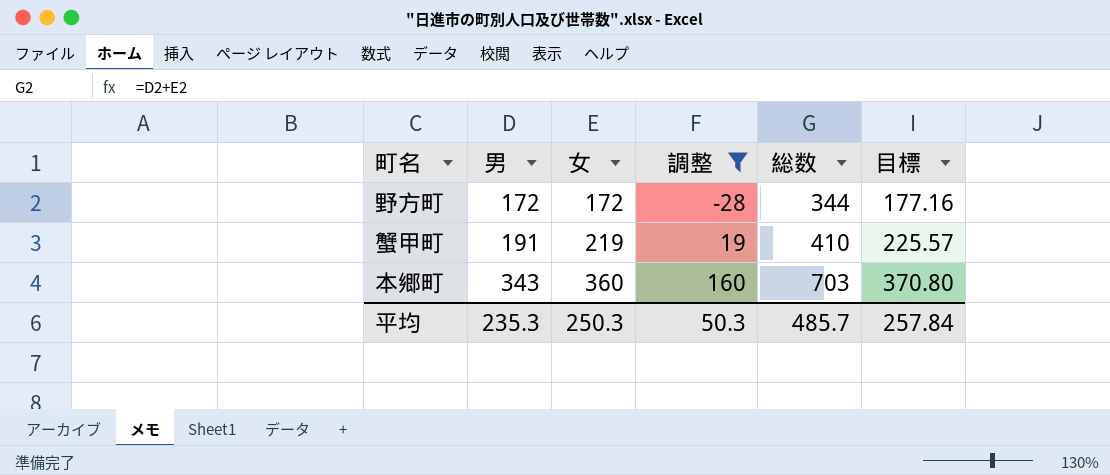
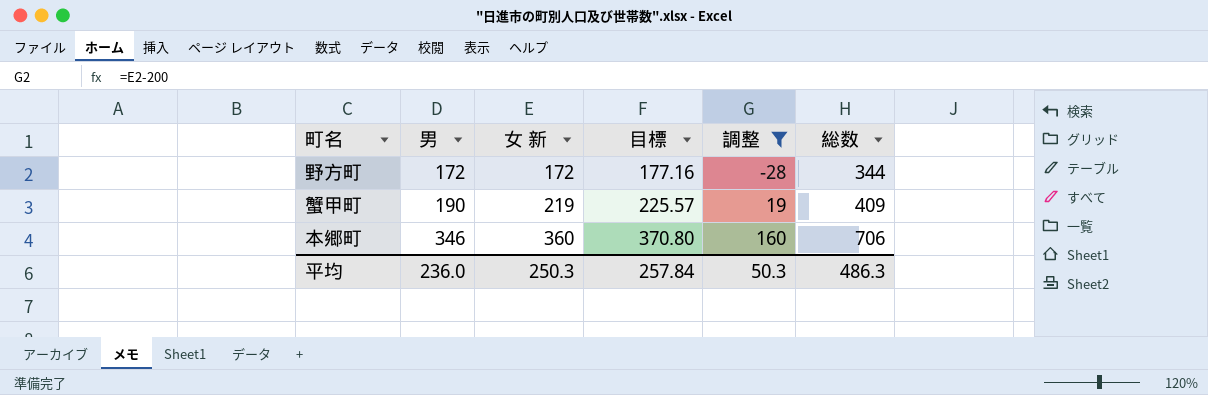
column name: 女 -> 女 新
column 目標 | position: 6 -> 4
蟹甲町 | 男: 191 -> 190
蟹甲町 | 総数: 410 -> 409
本郷町 | 男: 343 -> 346
本郷町 | 総数: 703 -> 706
平均 | 男: 235.3 -> 236.0
平均 | 総数: 485.7 -> 486.3

